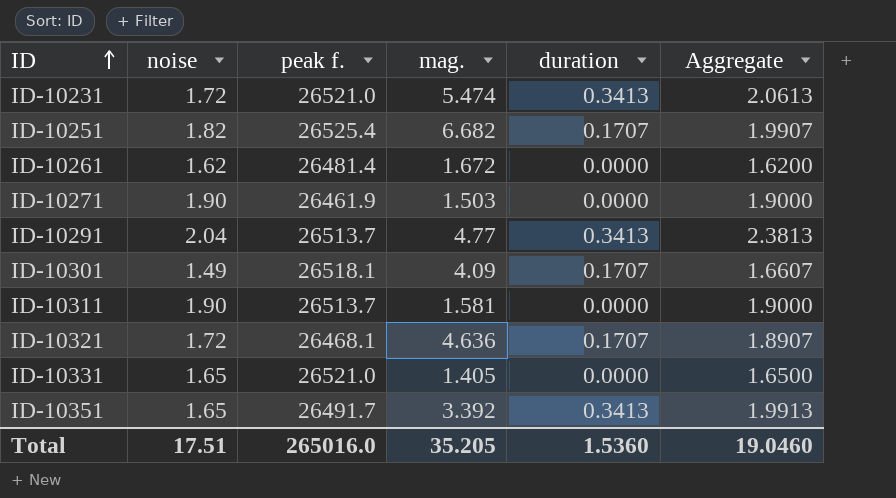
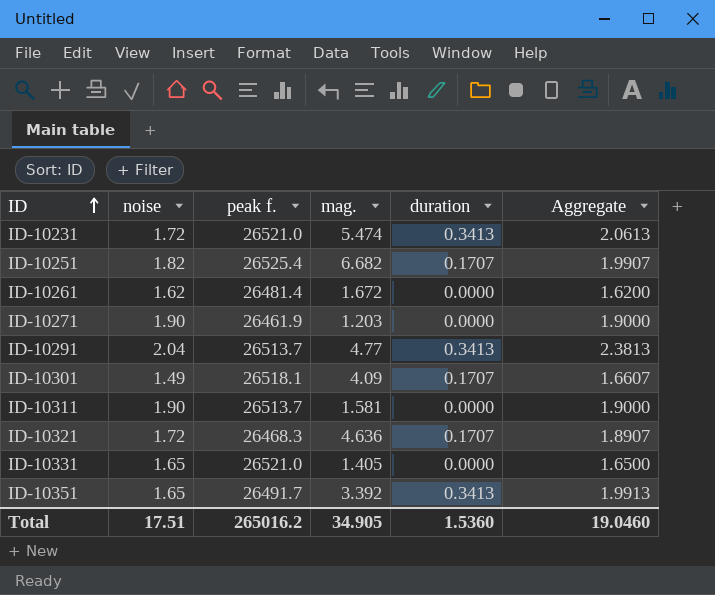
ID-10271 | mag.: 1.503 -> 1.203
ID-10321 | peak f.: 26468.1 -> 26468.3
Total | peak f.: 265016.0 -> 265016.2
Total | mag.: 35.205 -> 34.905

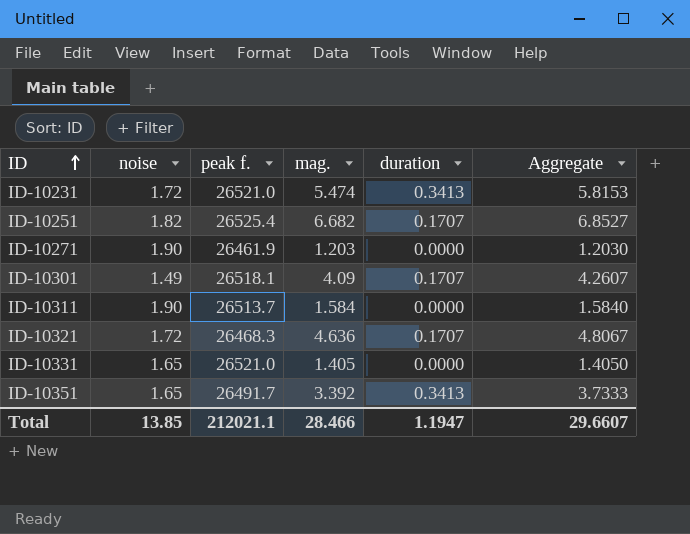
column Aggregate | formula: [noise] + [duration] -> [mag.] + [duration]
row ID-10261: 1.62 | 26481.4 | 1.672 | 0.0000 | 1.6200 -> none
row ID-10291: 2.04 | 26513.7 | 4.77 | 0.3413 | 2.3813 -> none
ID-10311 | mag.: 1.581 -> 1.584
Total | noise: 17.51 -> 13.85
Total | peak f.: 265016.2 -> 212021.1
Total | mag.: 34.905 -> 28.466
Total | duration: 1.5360 -> 1.1947
Total | Aggregate: 19.0460 -> 29.6607

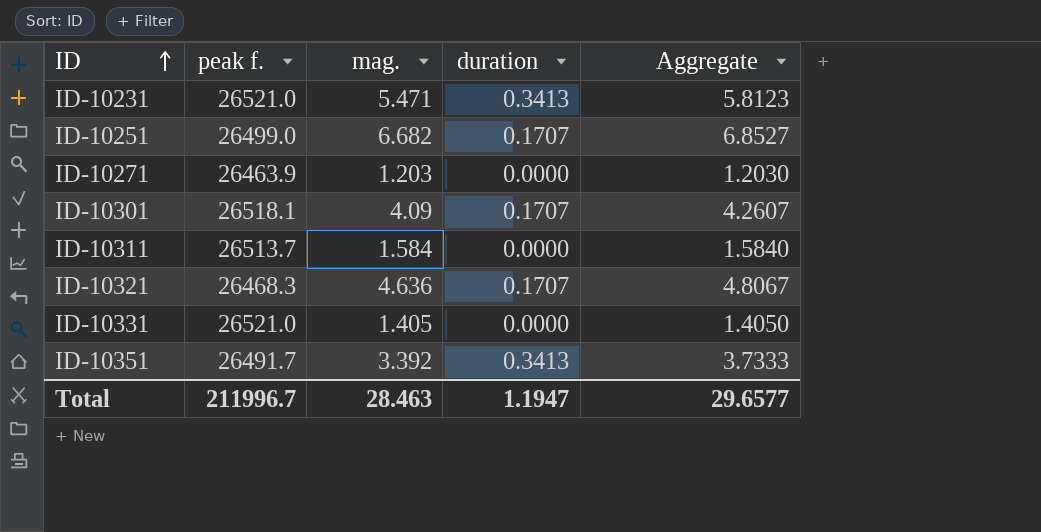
column noise | position: 2 -> none
ID-10231 | mag.: 5.474 -> 5.471
ID-10231 | Aggregate: 5.8153 -> 5.8123
ID-10251 | peak f.: 26525.4 -> 26499.0
ID-10271 | peak f.: 26461.9 -> 26463.9
Total | peak f.: 212021.1 -> 211996.7
Total | mag.: 28.466 -> 28.463
Total | Aggregate: 29.6607 -> 29.6577

